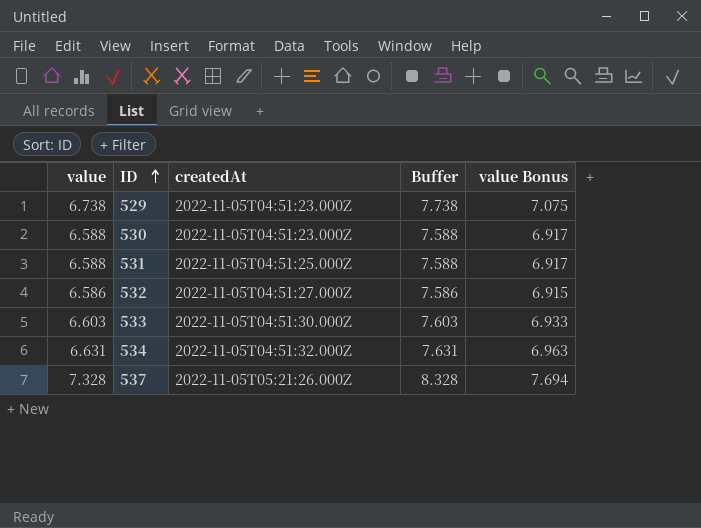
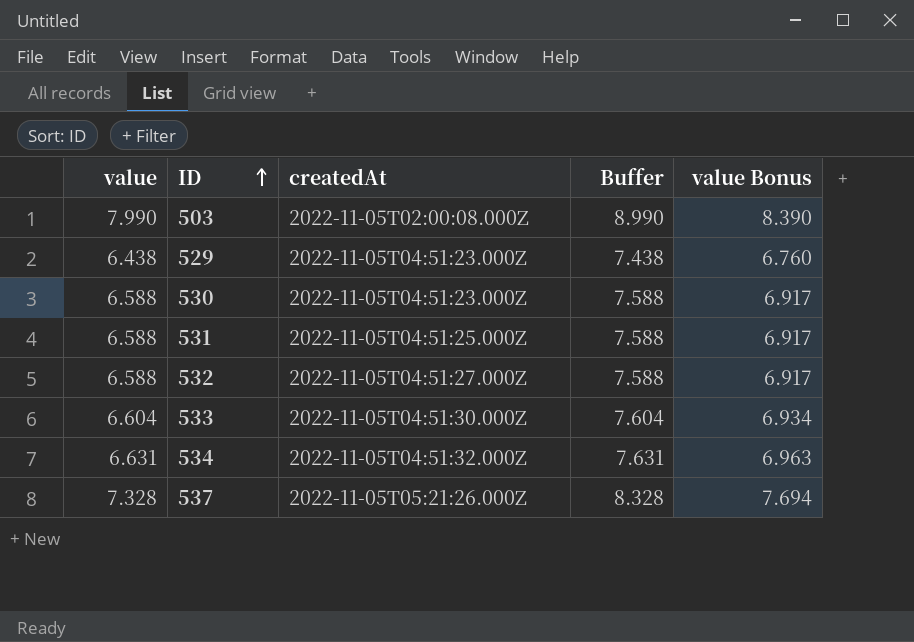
row 503: none -> 7.990 | 2022-11-05T02:00:08.000Z | 8.990 | 8.390
529 | value: 6.738 -> 6.438
529 | Buffer: 7.738 -> 7.438
529 | value Bonus: 7.075 -> 6.760
532 | value: 6.586 -> 6.588
532 | Buffer: 7.586 -> 7.588
532 | value Bonus: 6.915 -> 6.917
533 | value: 6.603 -> 6.604
533 | Buffer: 7.603 -> 7.604
533 | value Bonus: 6.933 -> 6.934

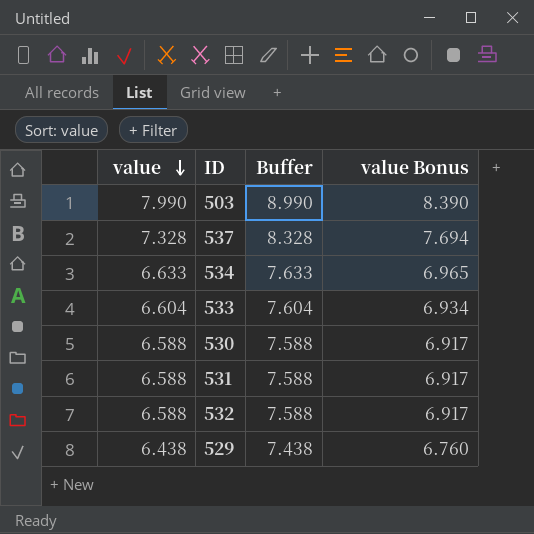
row order: ID ascending -> value descending
column createdAt | position: 3 -> none
534 | value: 6.631 -> 6.633
534 | Buffer: 7.631 -> 7.633
534 | value Bonus: 6.963 -> 6.965

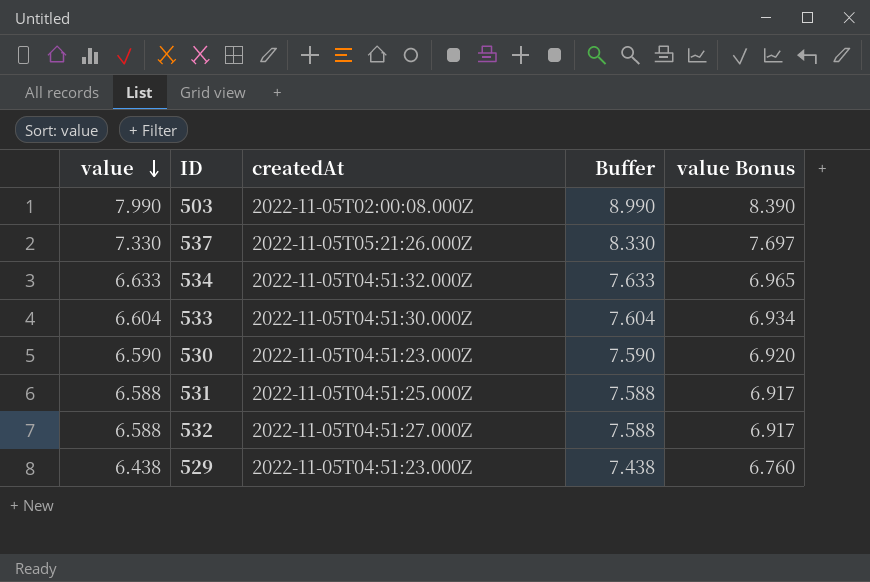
column createdAt | position: none -> 3
537 | value: 7.328 -> 7.330
537 | Buffer: 8.328 -> 8.330
537 | value Bonus: 7.694 -> 7.697
530 | value: 6.588 -> 6.590
530 | Buffer: 7.588 -> 7.590
530 | value Bonus: 6.917 -> 6.920

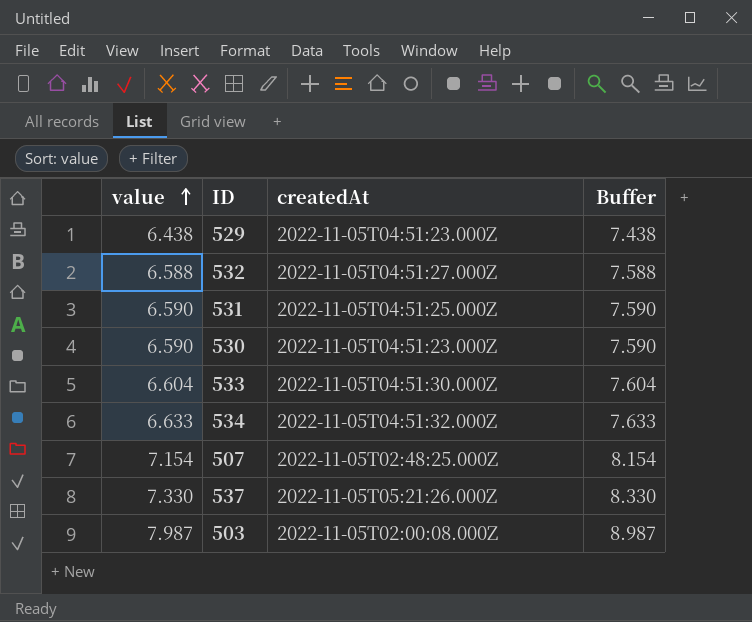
row order: value descending -> value ascending
column value Bonus | formula: [value] * 1.05 -> none
531 | value: 6.588 -> 6.590
531 | Buffer: 7.588 -> 7.590
row 507: none -> 7.154 | 2022-11-05T02:48:25.000Z | 8.154
503 | value: 7.990 -> 7.987
503 | Buffer: 8.990 -> 8.987

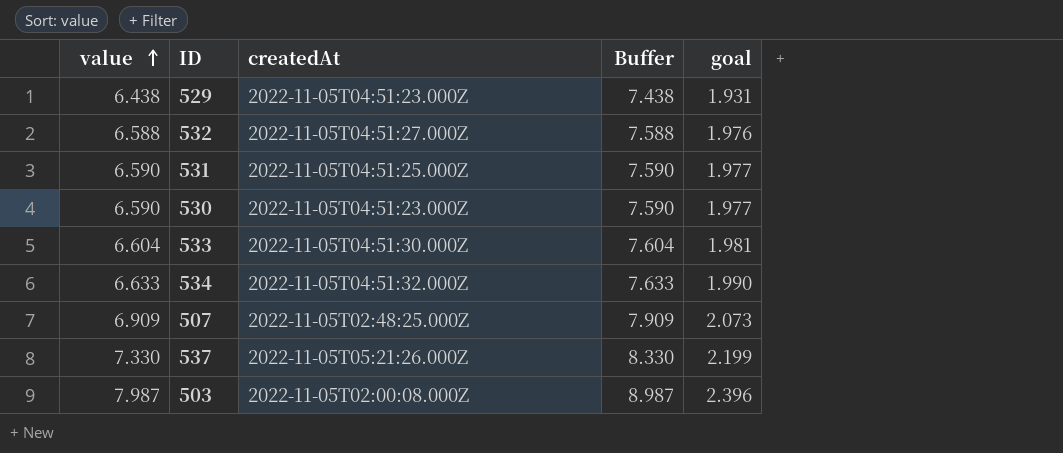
column goal | formula: none -> [value] * 0.3
507 | value: 7.154 -> 6.909
507 | Buffer: 8.154 -> 7.909

